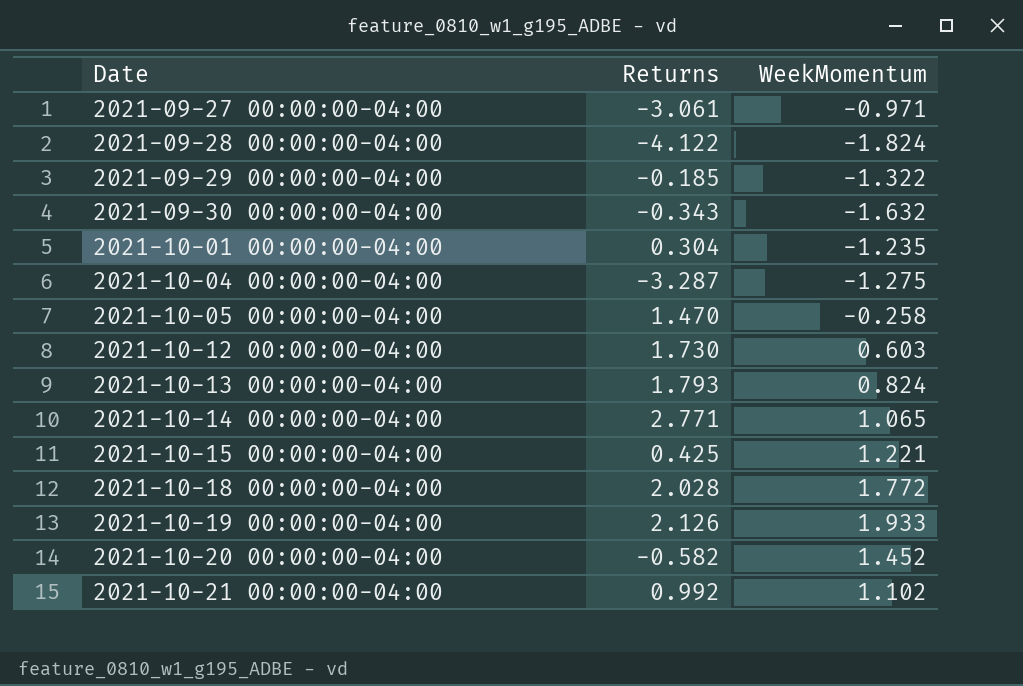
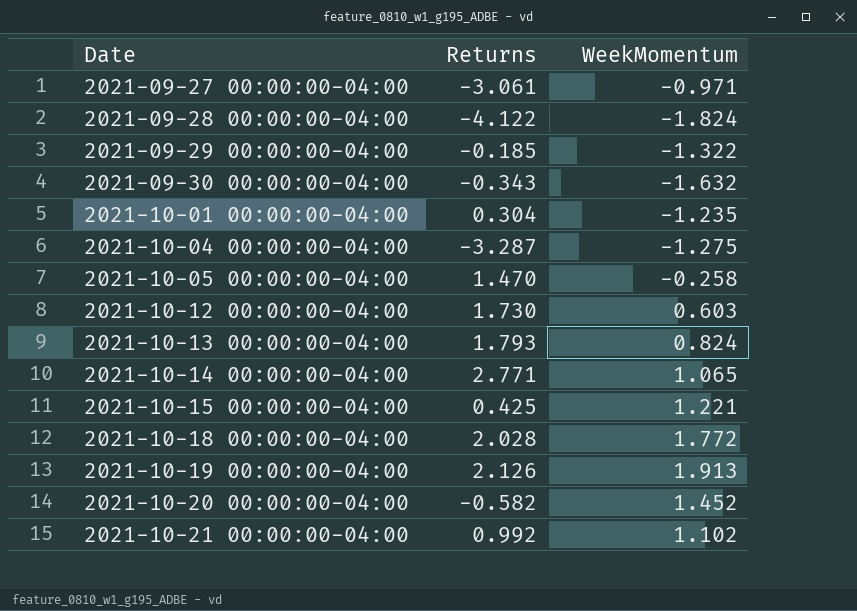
2021-10-19 00:00:00-04:00 | WeekMomentum: 1.933 -> 1.913

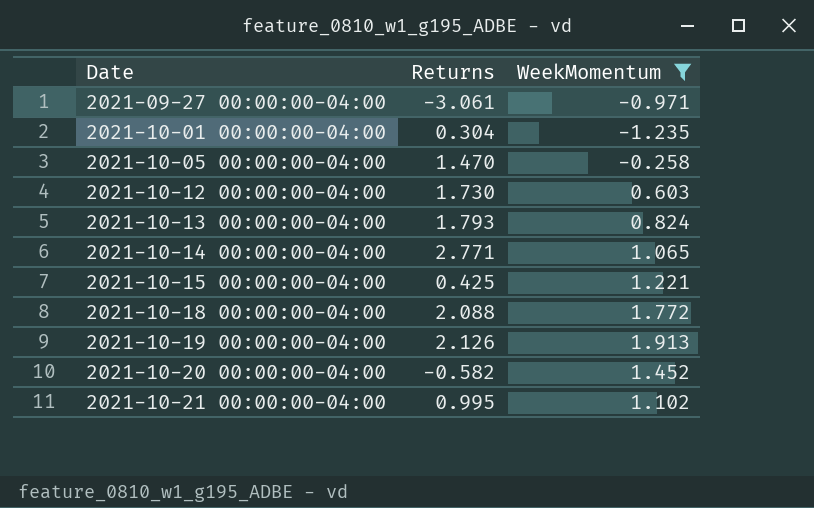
filter: none -> WeekMomentum >= -1.235
2021-10-18 00:00:00-04:00 | Returns: 2.028 -> 2.088
2021-10-21 00:00:00-04:00 | Returns: 0.992 -> 0.995

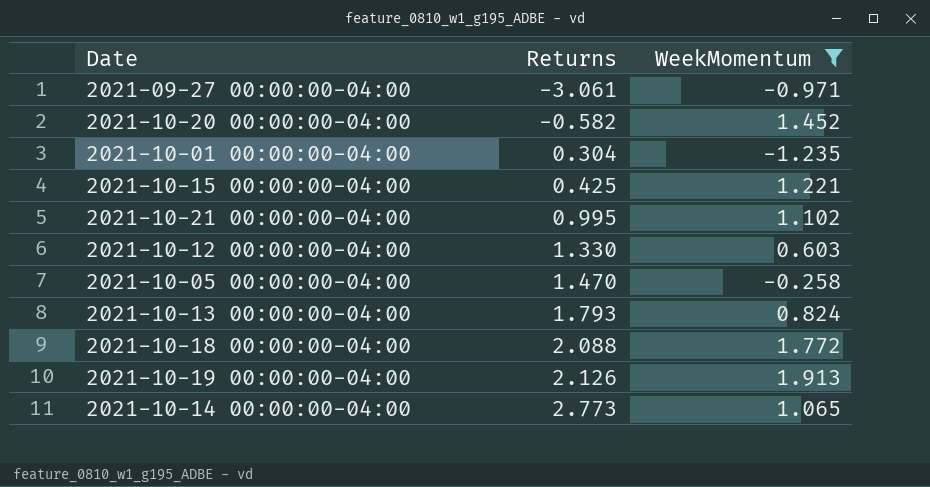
row order: Date ascending -> Returns ascending
2021-10-12 00:00:00-04:00 | Returns: 1.730 -> 1.330
2021-10-14 00:00:00-04:00 | Returns: 2.771 -> 2.773

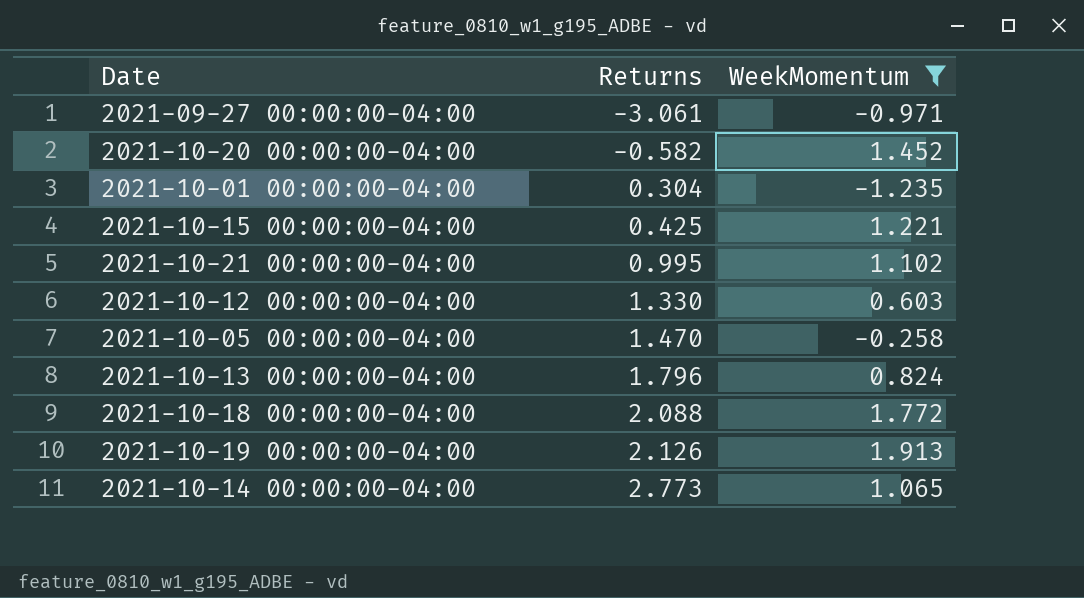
2021-10-13 00:00:00-04:00 | Returns: 1.793 -> 1.796

